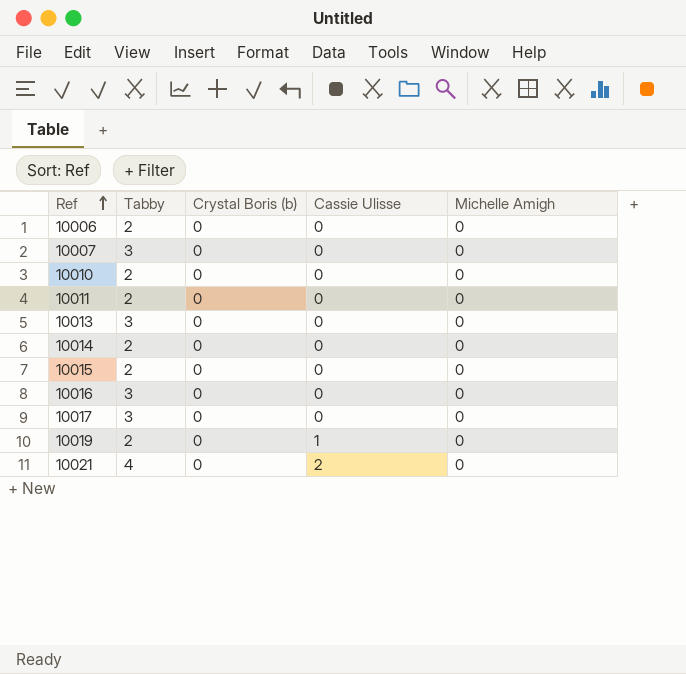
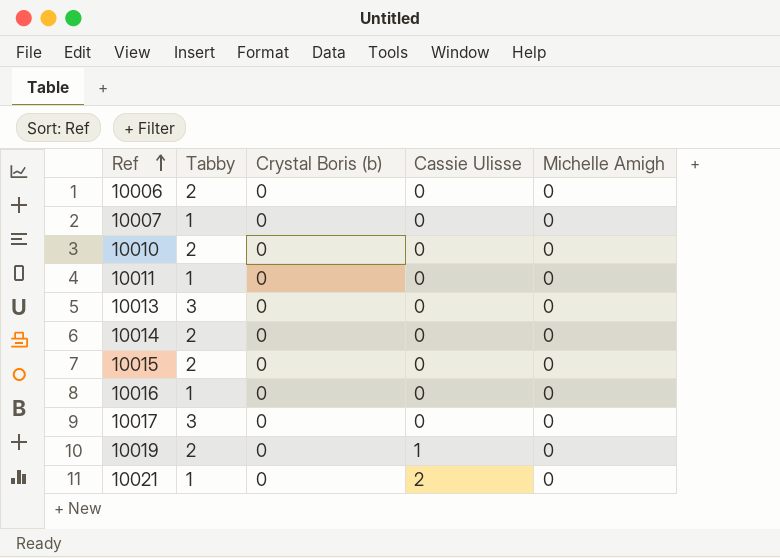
10007 | Tabby: 3 -> 1
10011 | Tabby: 2 -> 1
10016 | Tabby: 3 -> 1
10021 | Tabby: 4 -> 1

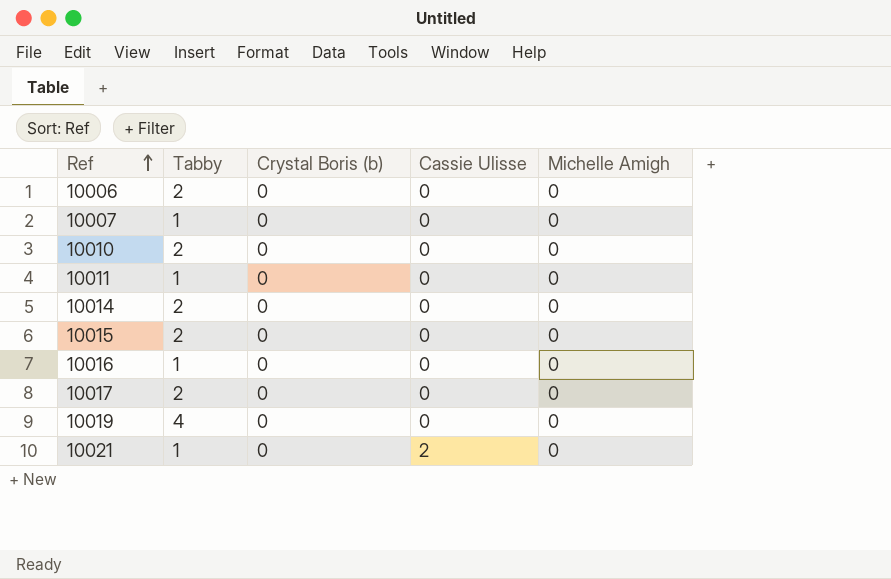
row 10013: 3 | 0 | 0 | 0 -> none
10017 | Tabby: 3 -> 2
10019 | Tabby: 2 -> 4
10019 | Cassie Ulisse: 1 -> 0

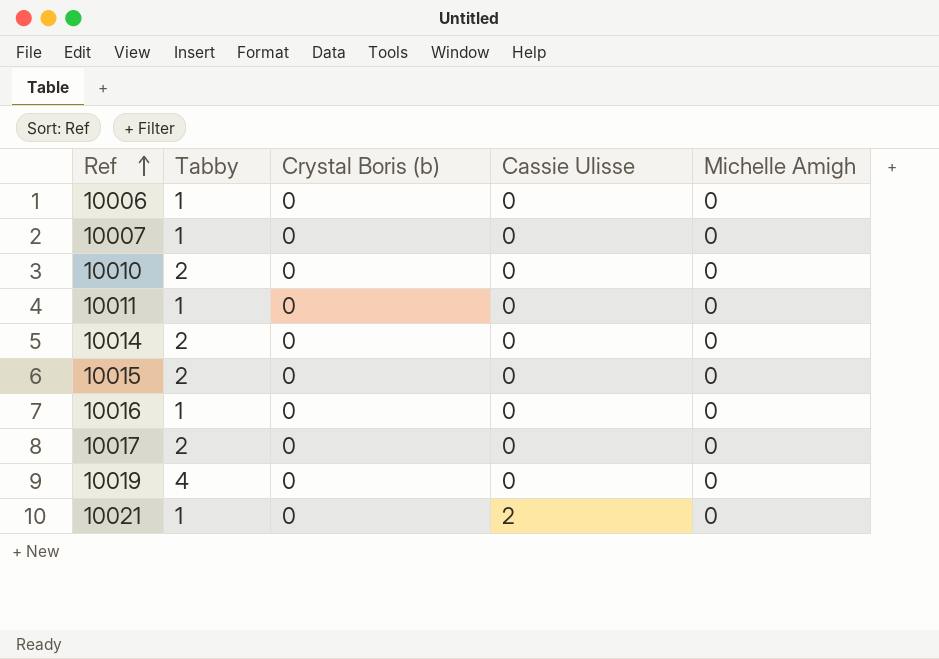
10006 | Tabby: 2 -> 1

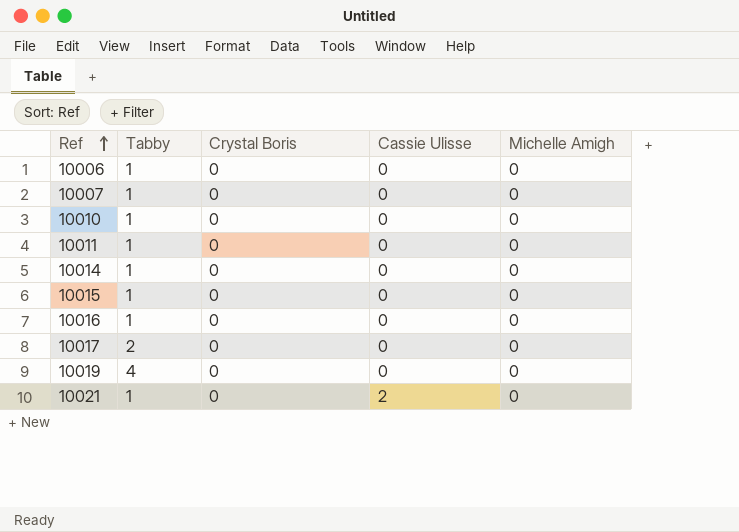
column name: Crystal Boris (b) -> Crystal Boris
10010 | Tabby: 2 -> 1
10014 | Tabby: 2 -> 1
10015 | Tabby: 2 -> 1

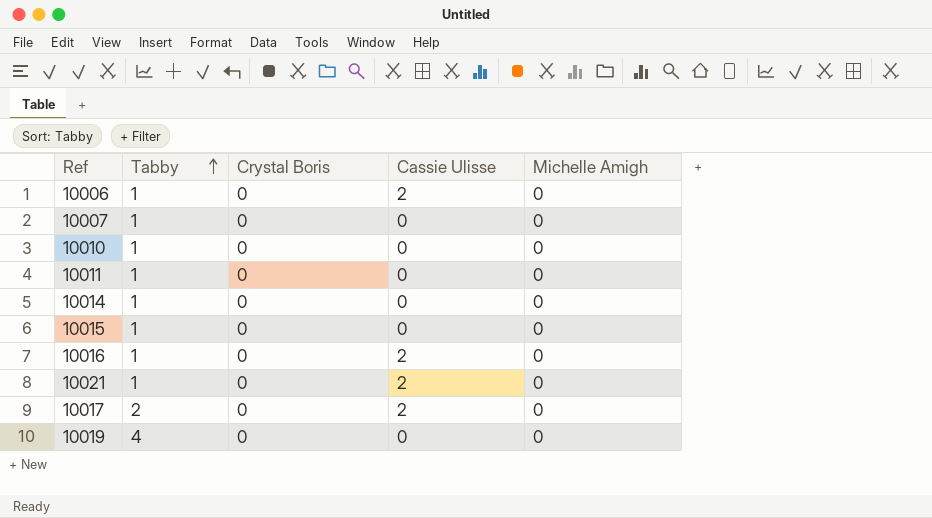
row order: Ref ascending -> Tabby ascending
10006 | Cassie Ulisse: 0 -> 2
10016 | Cassie Ulisse: 0 -> 2
10017 | Cassie Ulisse: 0 -> 2

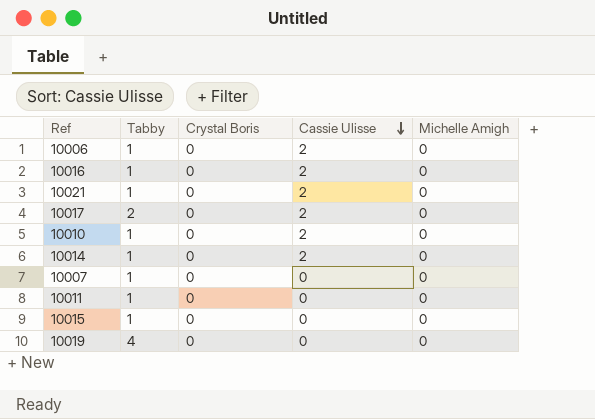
row order: Tabby ascending -> Cassie Ulisse descending
10010 | Cassie Ulisse: 0 -> 2
10014 | Cassie Ulisse: 0 -> 2

